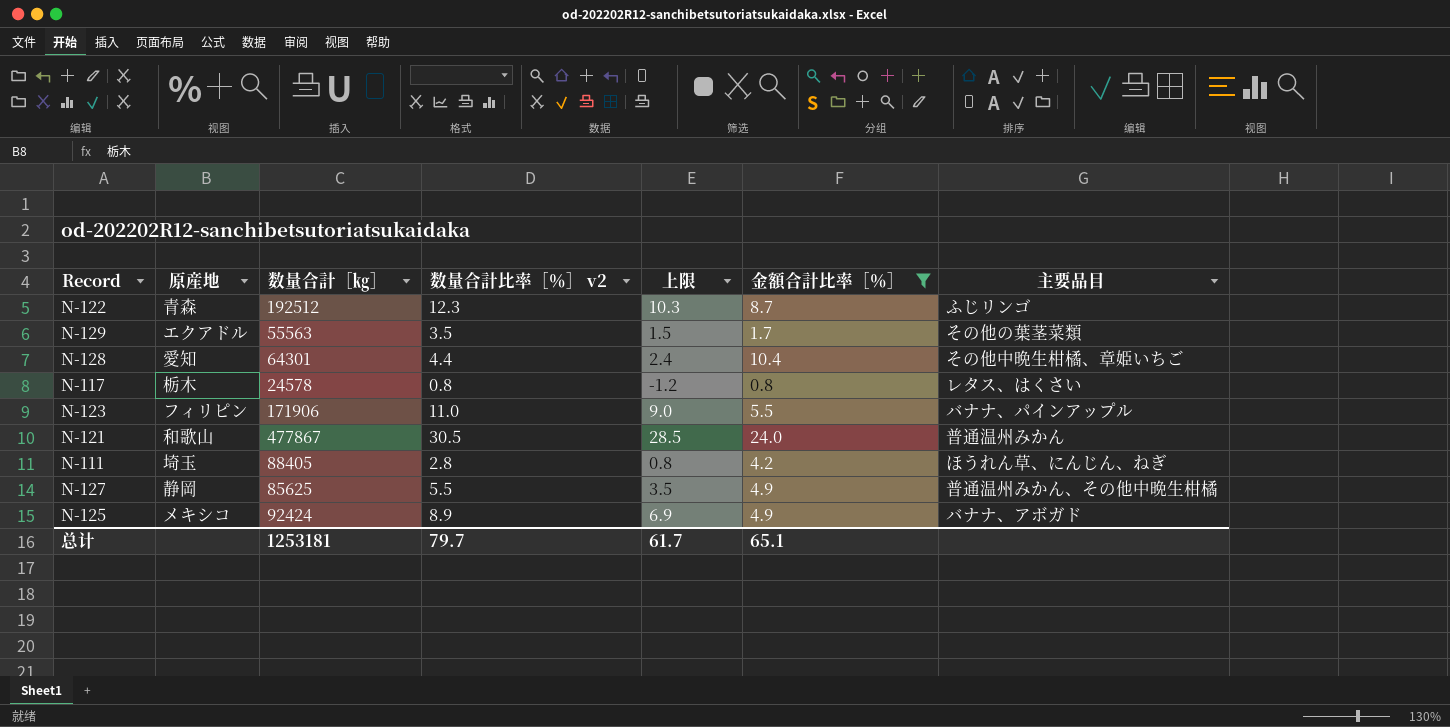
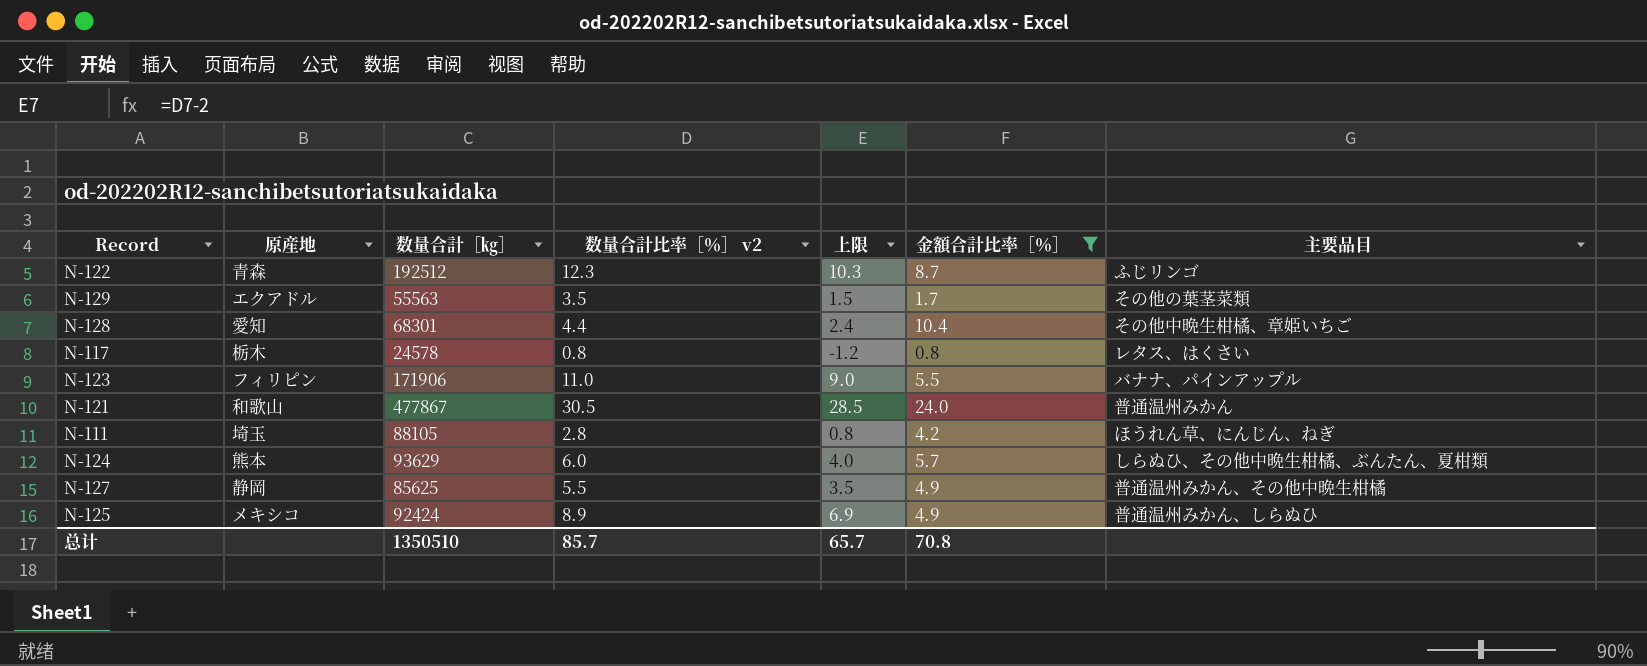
N-128 | 数量合計［㎏］: 64301 -> 68301
N-111 | 数量合計［㎏］: 88405 -> 88105
row N-124: none -> 熊本 | 93629 | 6.0 | 4.0 | 5.7 | しらぬひ、その他中晩生柑橘、ぶんたん、夏柑類
N-125 | 主要品目: バナナ、アボガド -> 普通温州みかん、しらぬひ
总计 | 数量合計［㎏］: 1253181 -> 1350510
总计 | 数量合計比率［％］ v2: 79.7 -> 85.7
总计 | 上限: 61.7 -> 65.7
总计 | 金額合計比率［％］: 65.1 -> 70.8

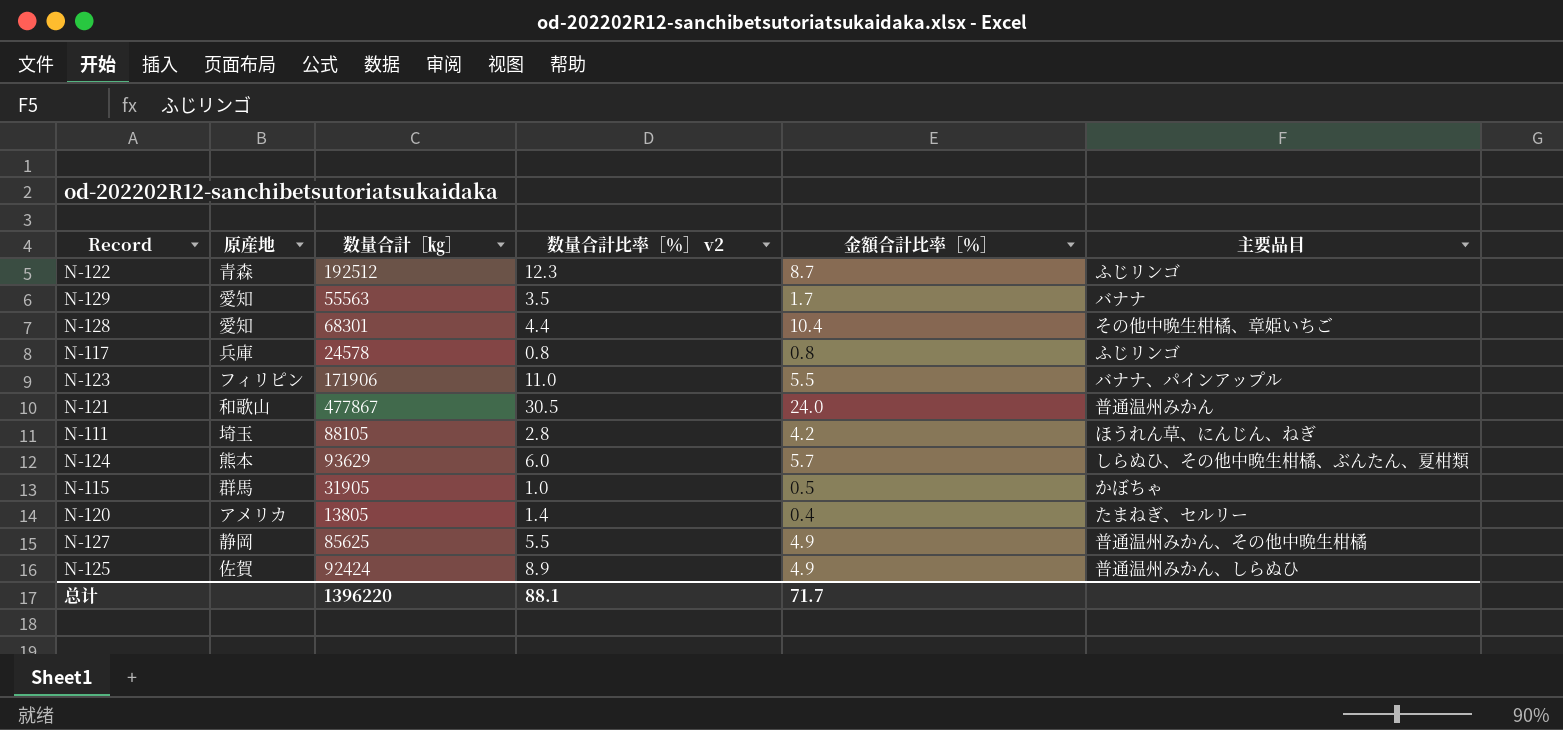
filter: 金額合計比率［％］ >= 0.8 -> none
column 上限 | formula: [数量合計比率［％］ v2] - 2 -> none
N-129 | 原産地: エクアドル -> 愛知
N-129 | 主要品目: その他の葉茎菜類 -> バナナ
N-117 | 原産地: 栃木 -> 兵庫
N-117 | 主要品目: レタス、はくさい -> ふじリンゴ
N-125 | 原産地: メキシコ -> 佐賀
总计 | 数量合計［㎏］: 1350510 -> 1396220
总计 | 数量合計比率［％］ v2: 85.7 -> 88.1
总计 | 金額合計比率［％］: 70.8 -> 71.7

